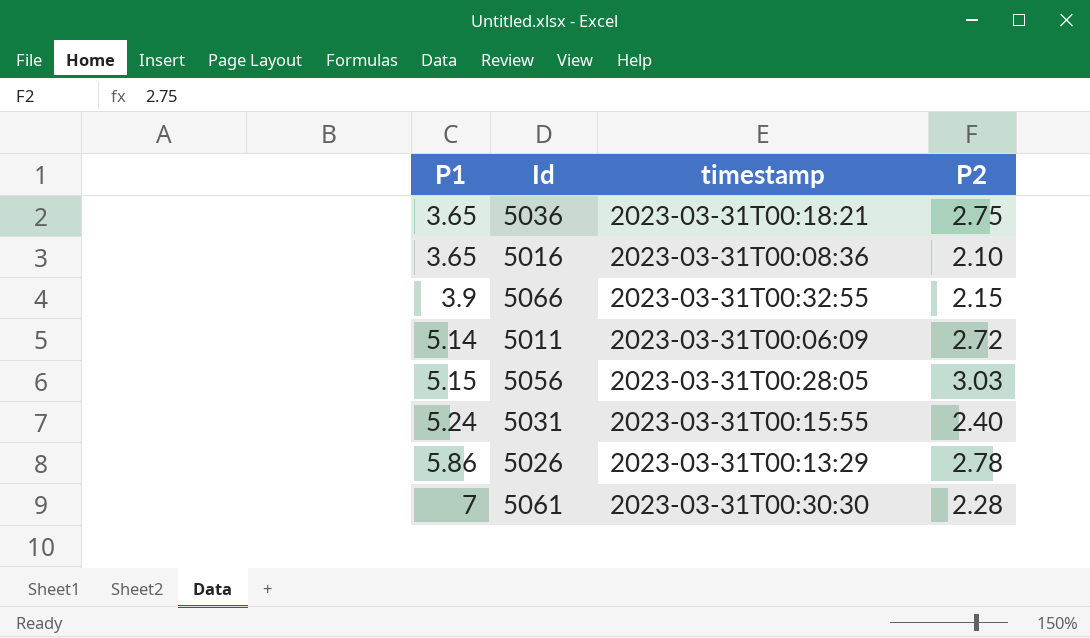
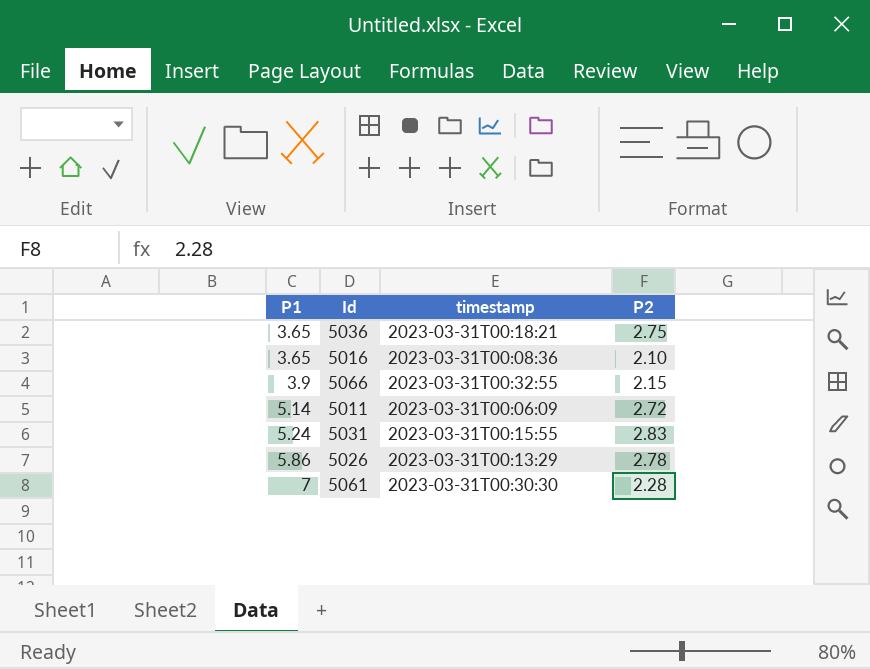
row 5056: 5.15 | 2023-03-31T00:28:05 | 3.03 -> none
5031 | P2: 2.40 -> 2.83

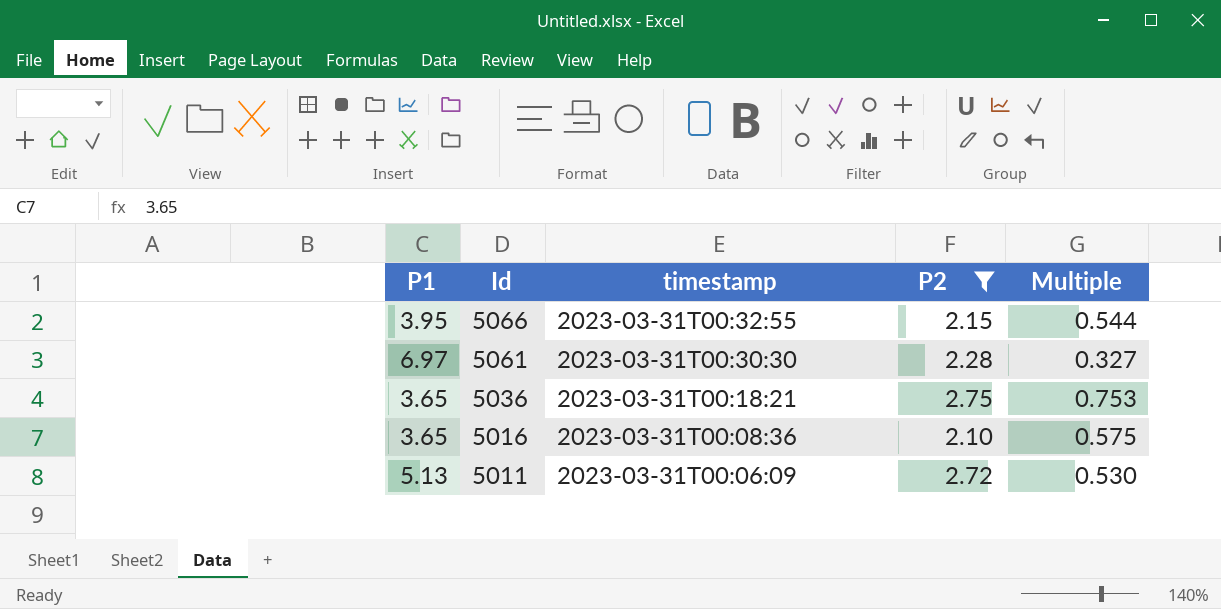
filter: none -> P2 <= 2.75
row order: P1 ascending -> Id descending
column Multiple | formula: none -> [P2] / [P1]
5066 | P1: 3.9 -> 3.95
5061 | P1: 7 -> 6.97
5011 | P1: 5.14 -> 5.13

